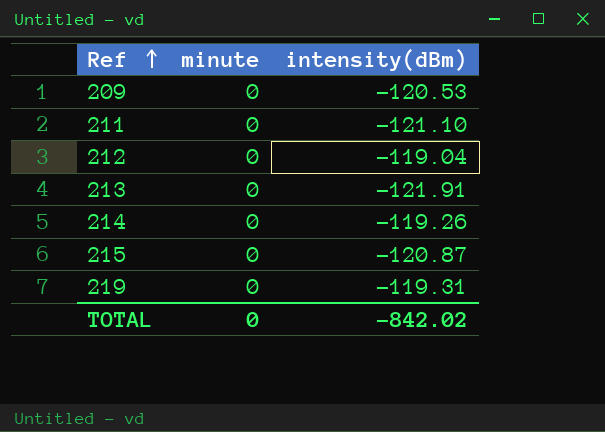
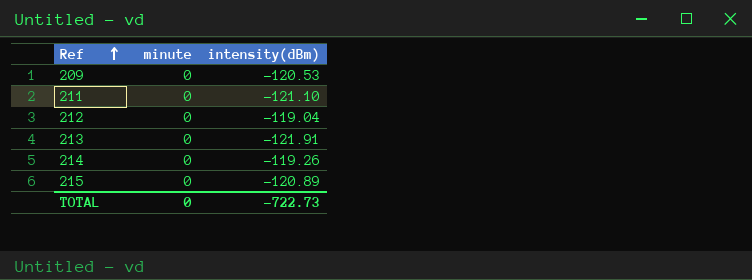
row 219: 0 | -119.31 -> none
215 | intensity(dBm): -120.87 -> -120.89
TOTAL | intensity(dBm): -842.02 -> -722.73

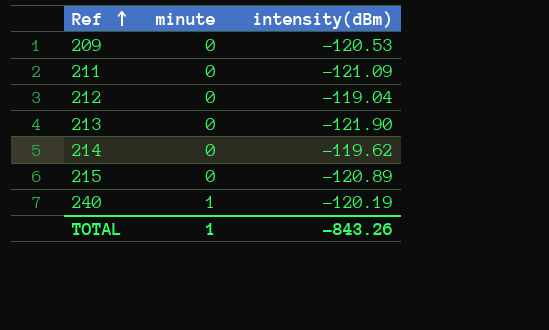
211 | intensity(dBm): -121.10 -> -121.09
213 | intensity(dBm): -121.91 -> -121.90
214 | intensity(dBm): -119.26 -> -119.62
row 240: none -> 1 | -120.19
TOTAL | minute: 0 -> 1
TOTAL | intensity(dBm): -722.73 -> -843.26

